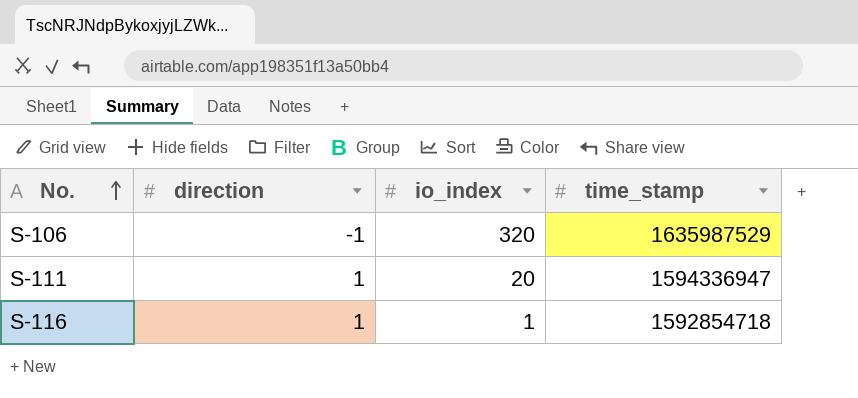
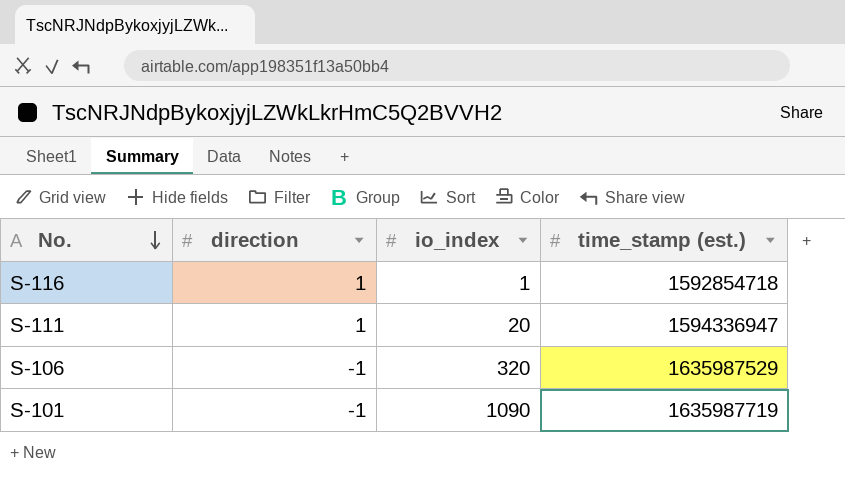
row order: No. ascending -> No. descending
column name: time_stamp -> time_stamp (est.)
row S-101: none -> -1 | 1090 | 1635987719

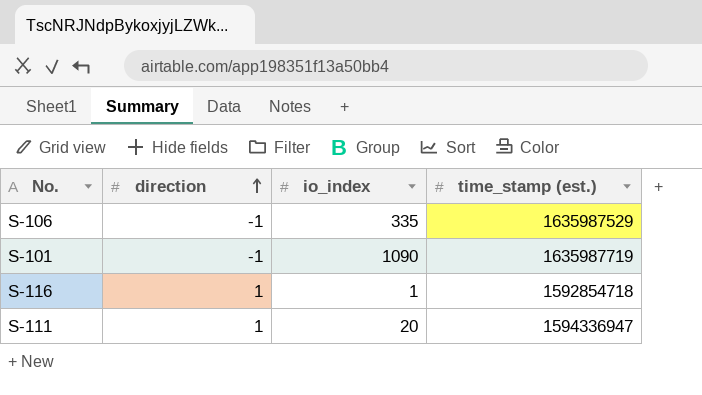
row order: No. descending -> direction ascending
S-106 | io_index: 320 -> 335

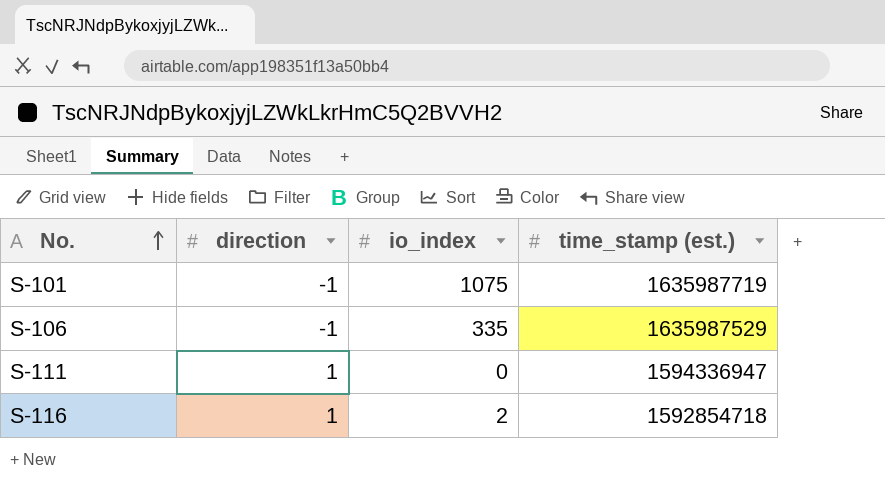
row order: direction ascending -> No. ascending
S-101 | io_index: 1090 -> 1075
S-111 | io_index: 20 -> 0
S-116 | io_index: 1 -> 2

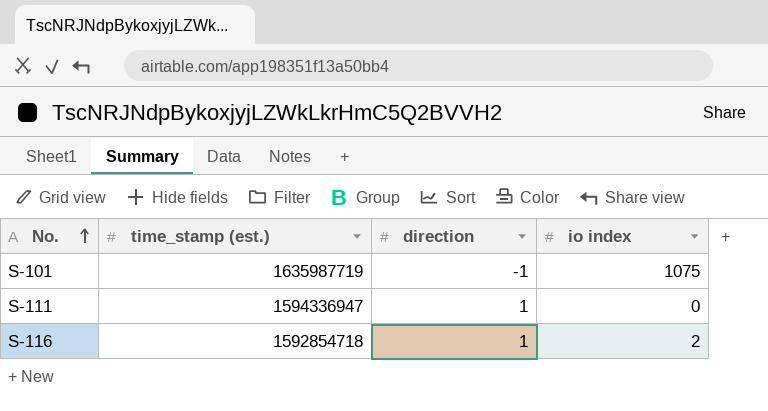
column time_stamp (est.) | position: 4 -> 2
column name: io_index -> io index
row S-106: -1 | 335 | 1635987529 -> none

